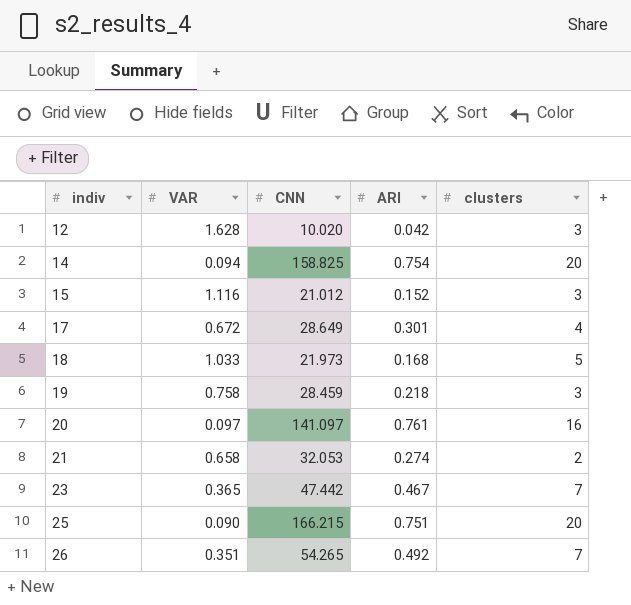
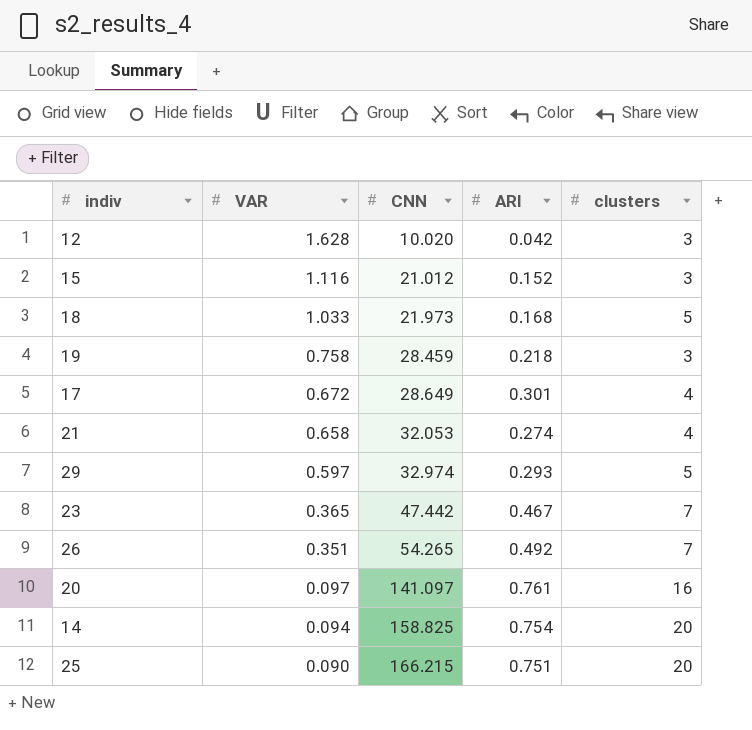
row order: indiv ascending -> VAR descending
21 | clusters: 2 -> 4
row 29: none -> 0.597 | 32.974 | 0.293 | 5

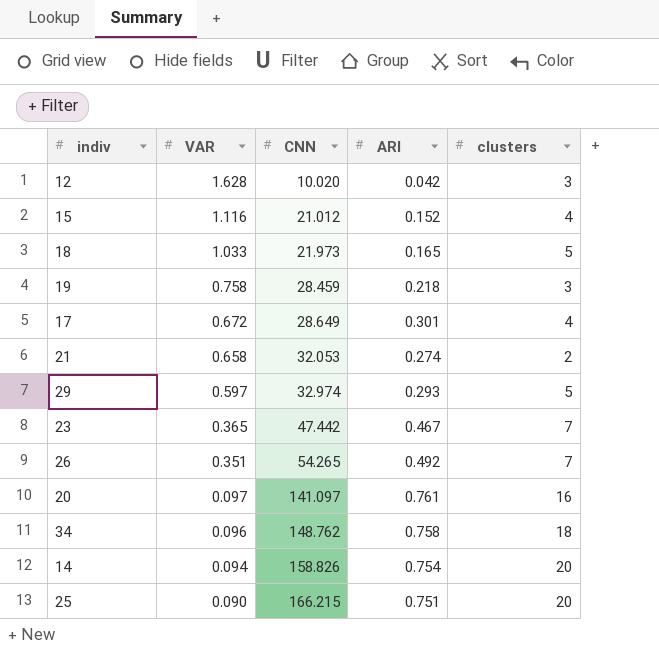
15 | clusters: 3 -> 4
18 | ARI: 0.168 -> 0.165
21 | clusters: 4 -> 2
row 34: none -> 0.096 | 148.762 | 0.758 | 18
14 | CNN: 158.825 -> 158.826

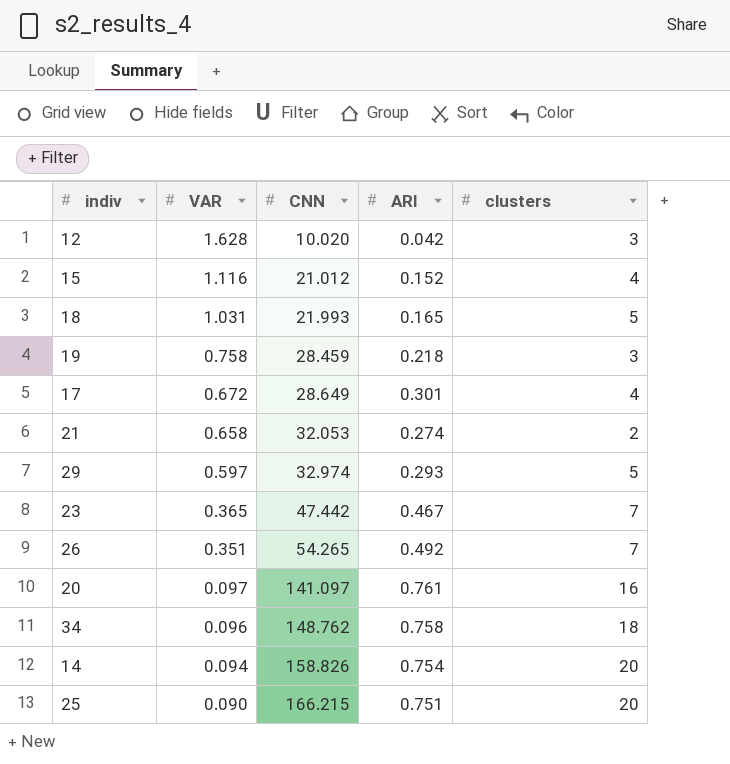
18 | VAR: 1.033 -> 1.031
18 | CNN: 21.973 -> 21.993

